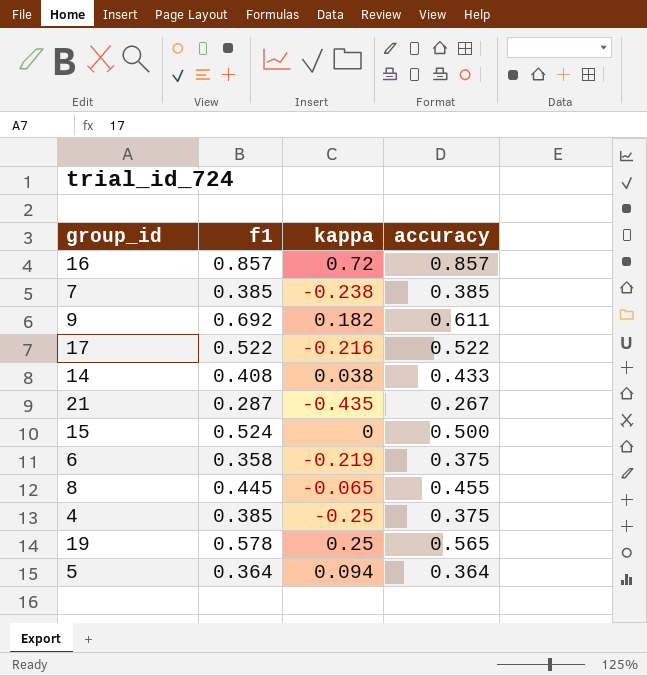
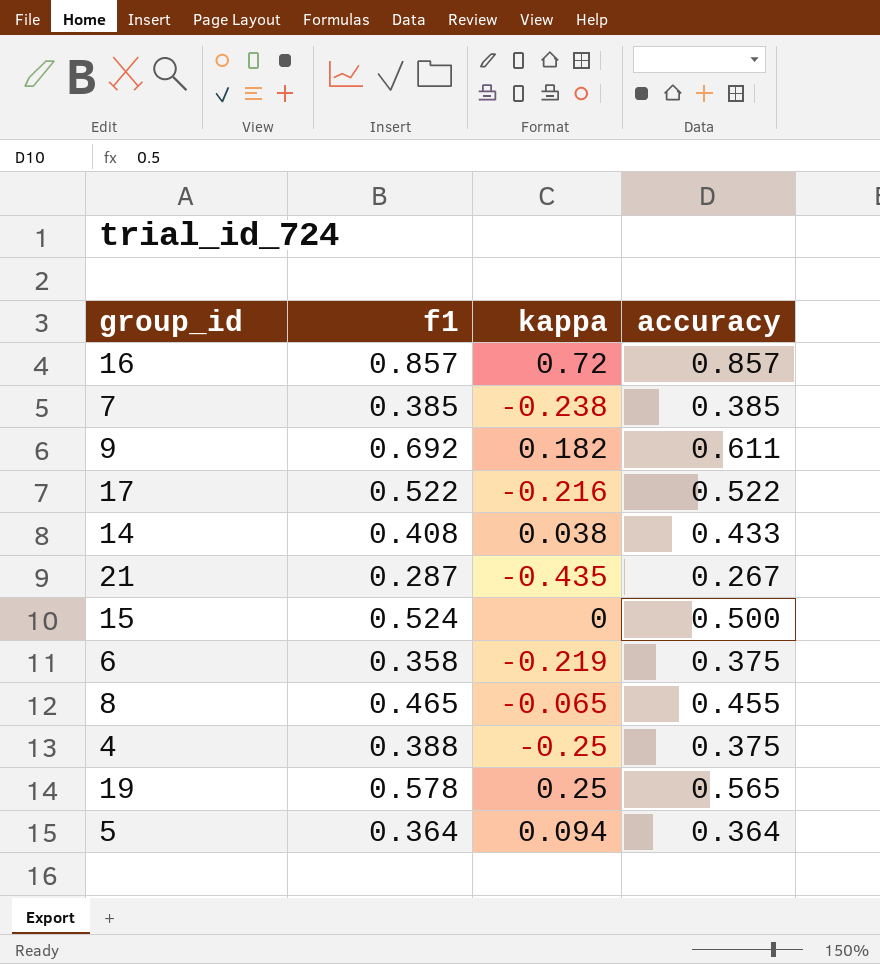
8 | f1: 0.445 -> 0.465
4 | f1: 0.385 -> 0.388

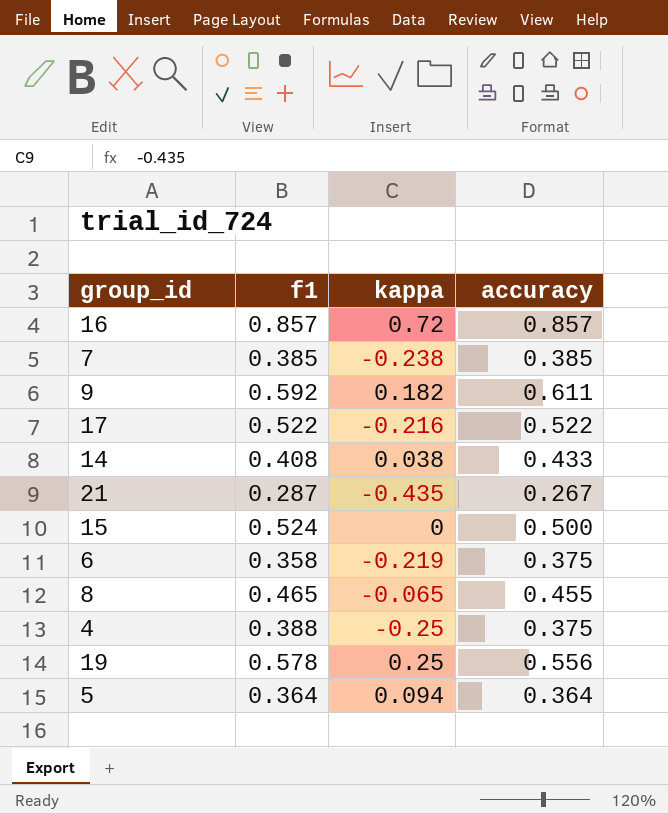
9 | f1: 0.692 -> 0.592
19 | accuracy: 0.565 -> 0.556

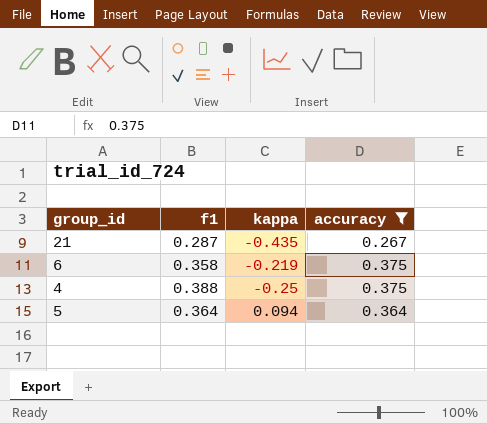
filter: none -> accuracy <= 0.375

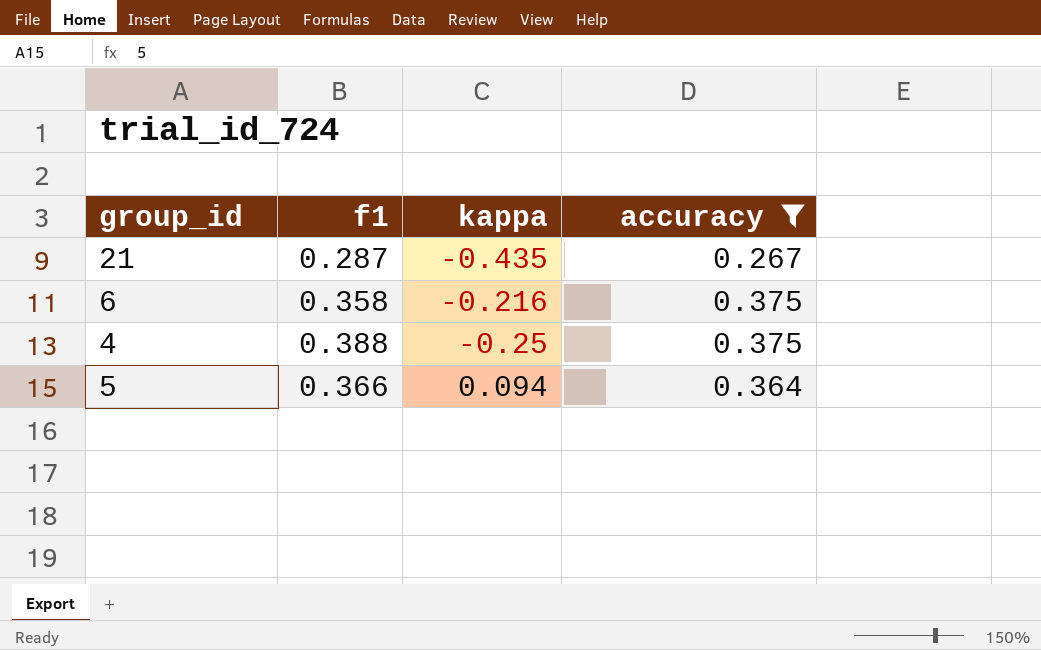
6 | kappa: -0.219 -> -0.216
5 | f1: 0.364 -> 0.366

